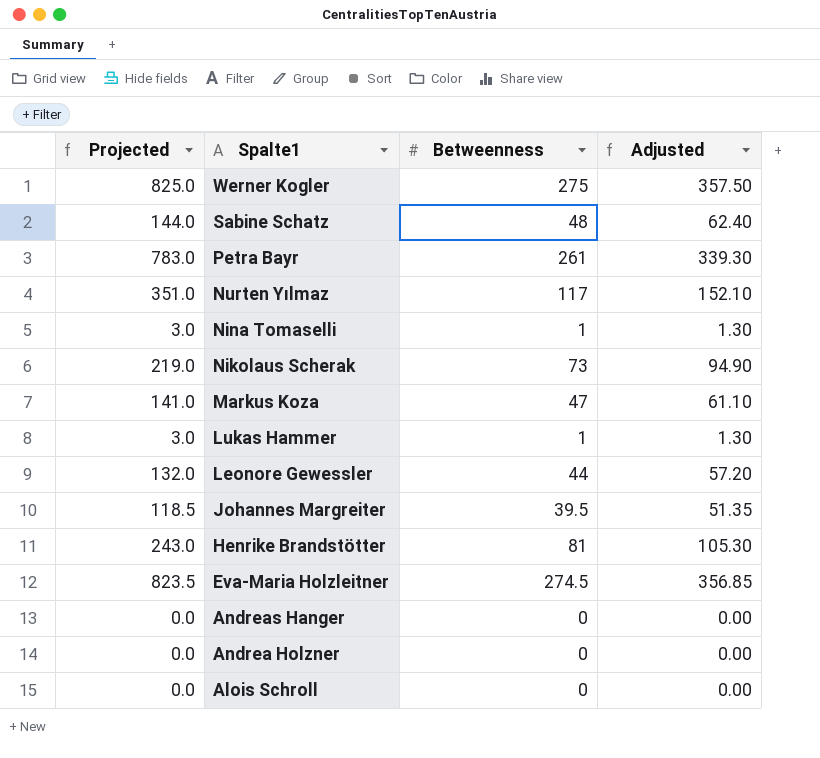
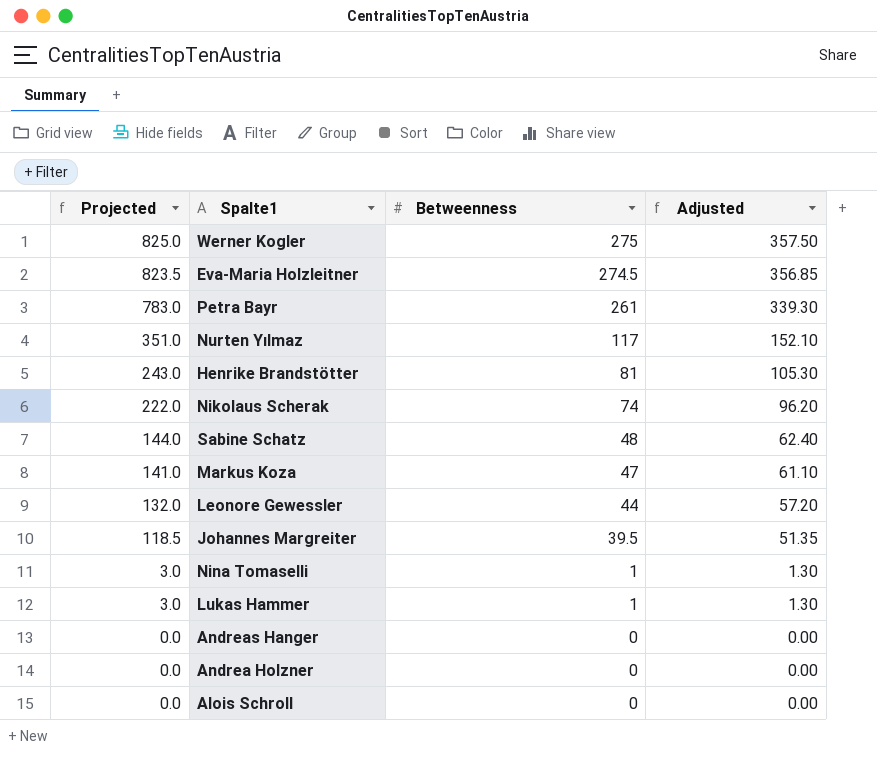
row order: Spalte1 descending -> Projected descending
Nikolaus Scherak | Projected: 219.0 -> 222.0
Nikolaus Scherak | Betweenness: 73 -> 74
Nikolaus Scherak | Adjusted: 94.90 -> 96.20

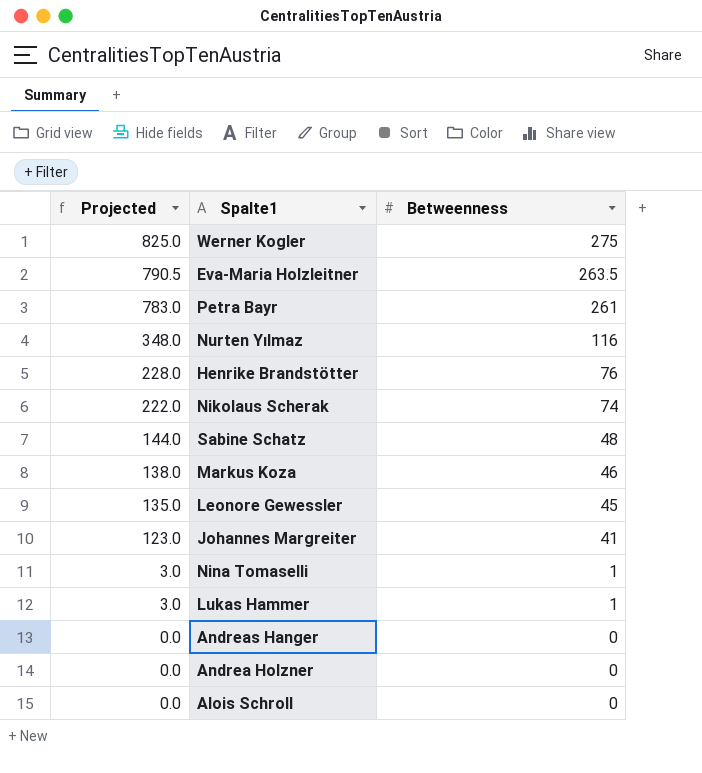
column Adjusted | formula: [Betweenness] * 1.3 -> none
Eva-Maria Holzleitner | Projected: 823.5 -> 790.5
Eva-Maria Holzleitner | Betweenness: 274.5 -> 263.5
Nurten Yılmaz | Projected: 351.0 -> 348.0
Nurten Yılmaz | Betweenness: 117 -> 116
Henrike Brandstötter | Projected: 243.0 -> 228.0
Henrike Brandstötter | Betweenness: 81 -> 76
Markus Koza | Projected: 141.0 -> 138.0
Markus Koza | Betweenness: 47 -> 46
Leonore Gewessler | Projected: 132.0 -> 135.0
Leonore Gewessler | Betweenness: 44 -> 45
Johannes Margreiter | Projected: 118.5 -> 123.0
Johannes Margreiter | Betweenness: 39.5 -> 41

